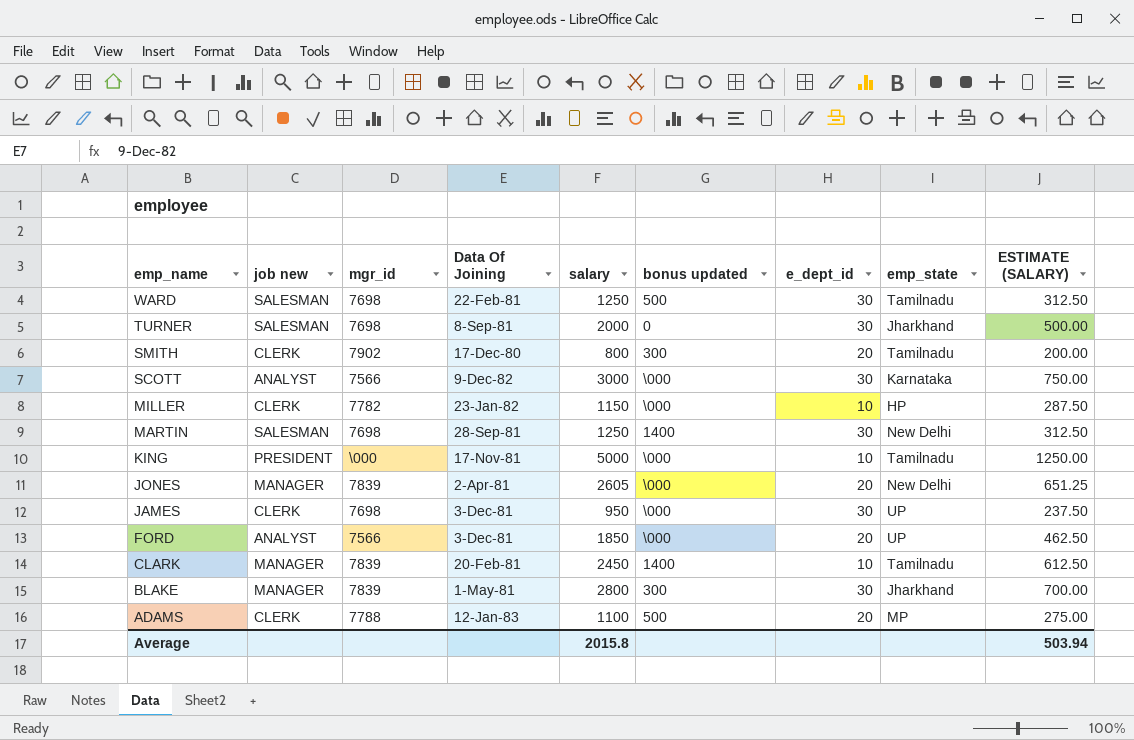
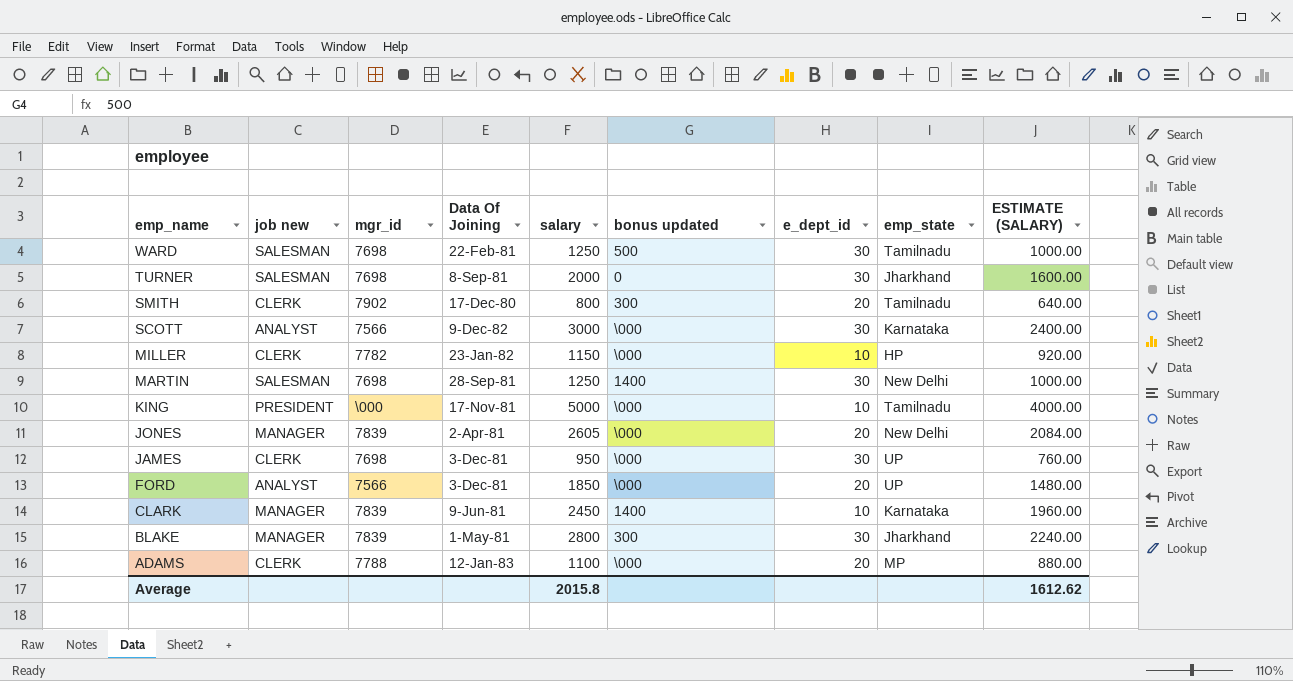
column ESTIMATE (SALARY) | formula: [salary] * 0.25 -> [salary] * 0.8
CLARK | Data Of Joining: 20-Feb-81 -> 9-Jun-81
CLARK | emp_state: Tamilnadu -> Karnataka
ADAMS | bonus updated: 500 -> \000
Average | ESTIMATE (SALARY): 503.94 -> 1612.62

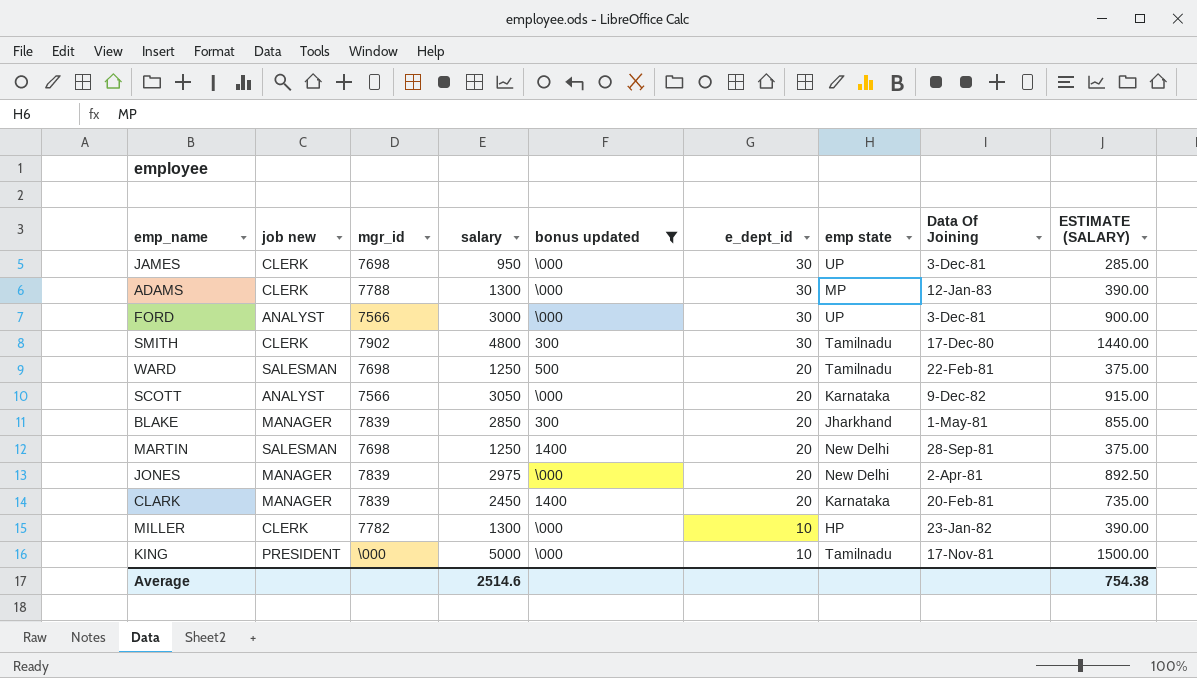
filter: none -> bonus updated != 0
row order: emp_name descending -> e_dept_id descending
column name: emp_state -> emp state
column Data Of Joining | position: 4 -> 8
column ESTIMATE (SALARY) | formula: [salary] * 0.8 -> [salary] * 0.3
ADAMS | salary: 1100 -> 1300
ADAMS | e_dept_id: 20 -> 30
FORD | salary: 1850 -> 3000
FORD | e_dept_id: 20 -> 30
SMITH | salary: 800 -> 4800
SMITH | e_dept_id: 20 -> 30
WARD | e_dept_id: 30 -> 20
SCOTT | salary: 3000 -> 3050
SCOTT | e_dept_id: 30 -> 20
BLAKE | salary: 2800 -> 2850
BLAKE | e_dept_id: 30 -> 20
MARTIN | e_dept_id: 30 -> 20
JONES | salary: 2605 -> 2975
CLARK | e_dept_id: 10 -> 20
CLARK | Data Of Joining: 9-Jun-81 -> 20-Feb-81
MILLER | salary: 1150 -> 1300
Average | salary: 2015.8 -> 2514.6
Average | ESTIMATE (SALARY): 1612.62 -> 754.38

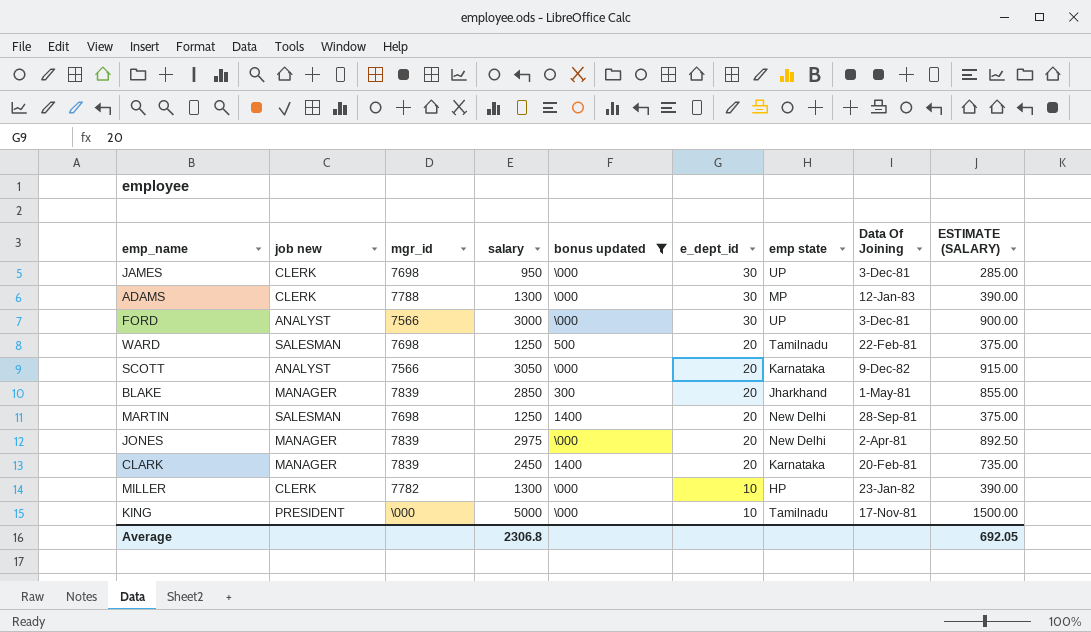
row SMITH: CLERK | 7902 | 4800 | 300 | 30 | Tamilnadu | 17-Dec-80 | 1440.00 -> none
Average | salary: 2514.6 -> 2306.8
Average | ESTIMATE (SALARY): 754.38 -> 692.05

